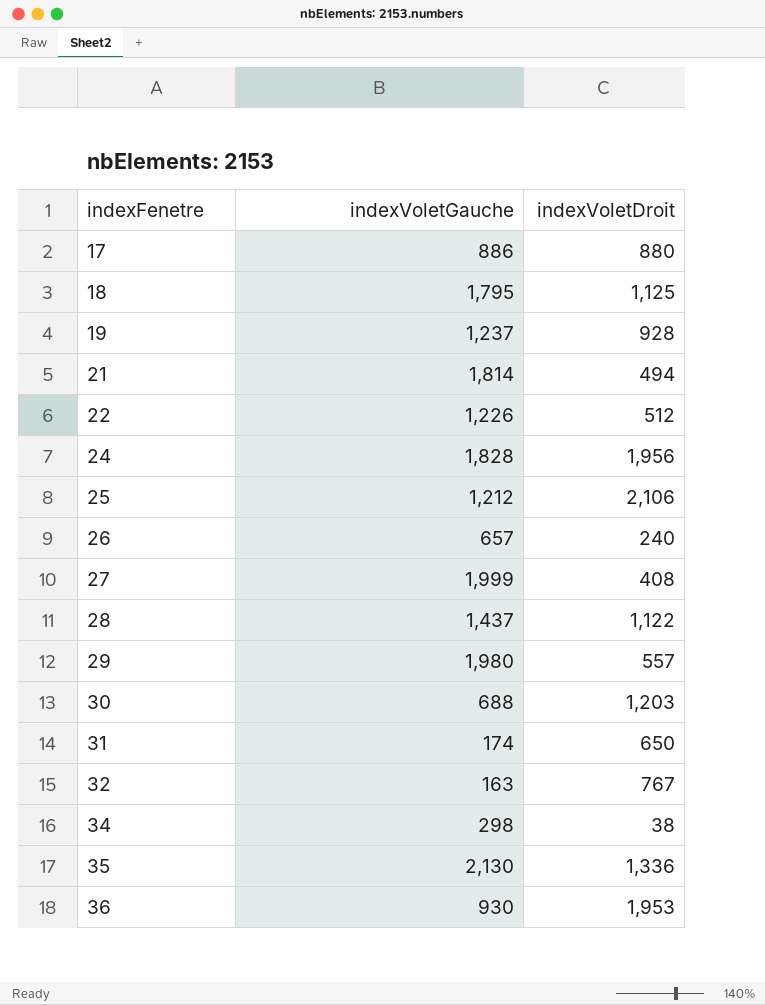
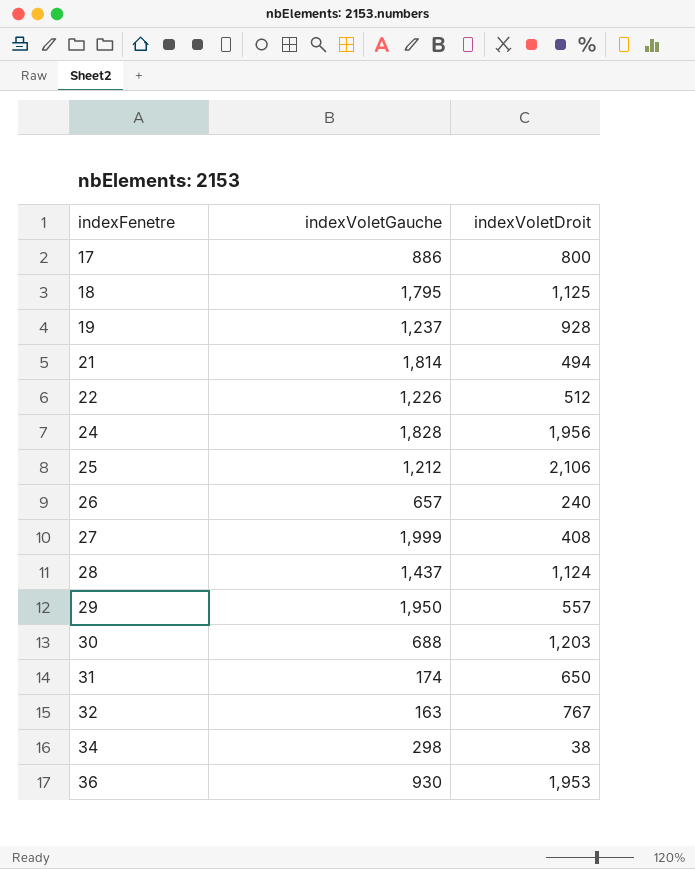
row 35: 2,130 | 1,336 -> none
17 | indexVoletDroit: 880 -> 800
28 | indexVoletDroit: 1,122 -> 1,124
29 | indexVoletGauche: 1,980 -> 1,950

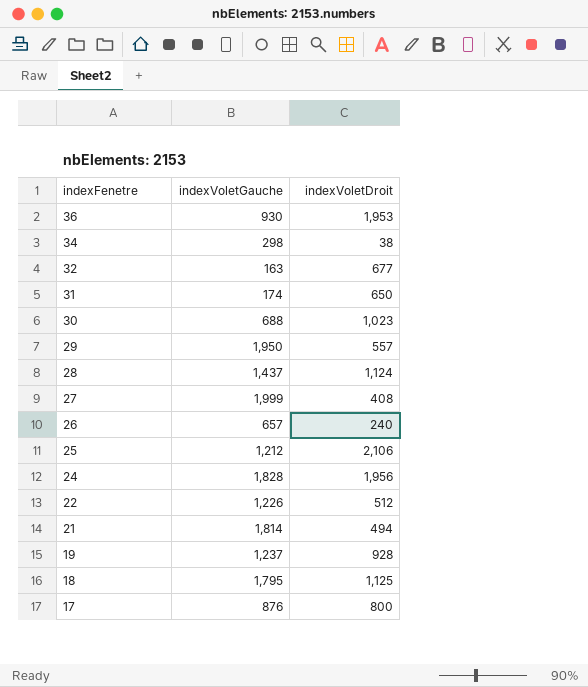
row order: indexFenetre ascending -> indexFenetre descending
32 | indexVoletDroit: 767 -> 677
30 | indexVoletDroit: 1,203 -> 1,023
17 | indexVoletGauche: 886 -> 876

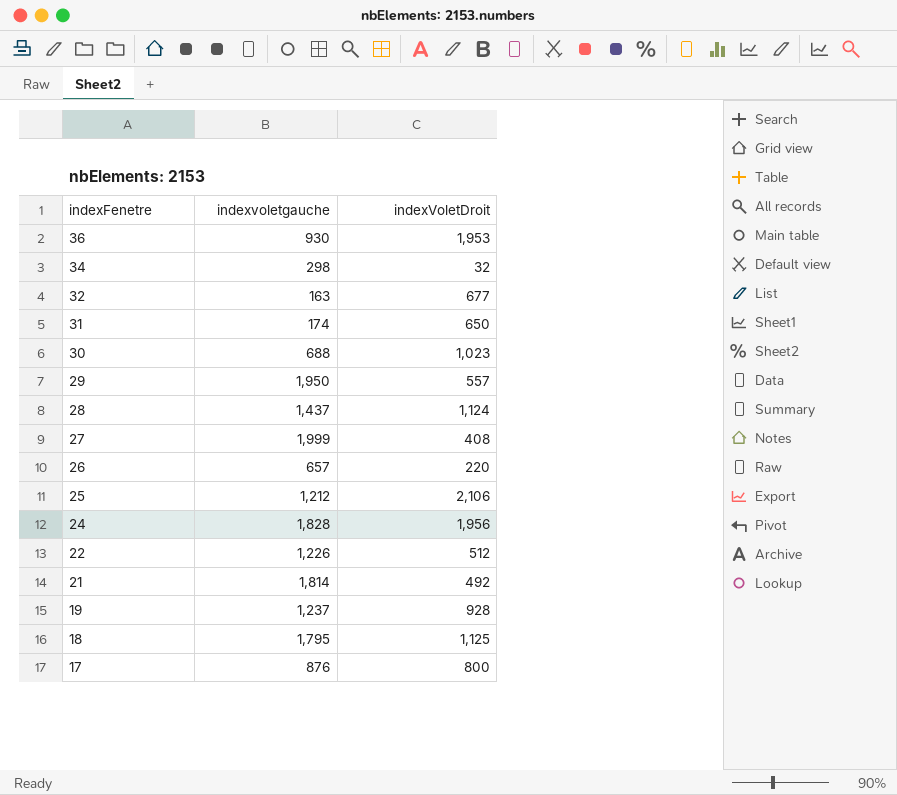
column name: indexVoletGauche -> indexvoletgauche
34 | indexVoletDroit: 38 -> 32
26 | indexVoletDroit: 240 -> 220
21 | indexVoletDroit: 494 -> 492

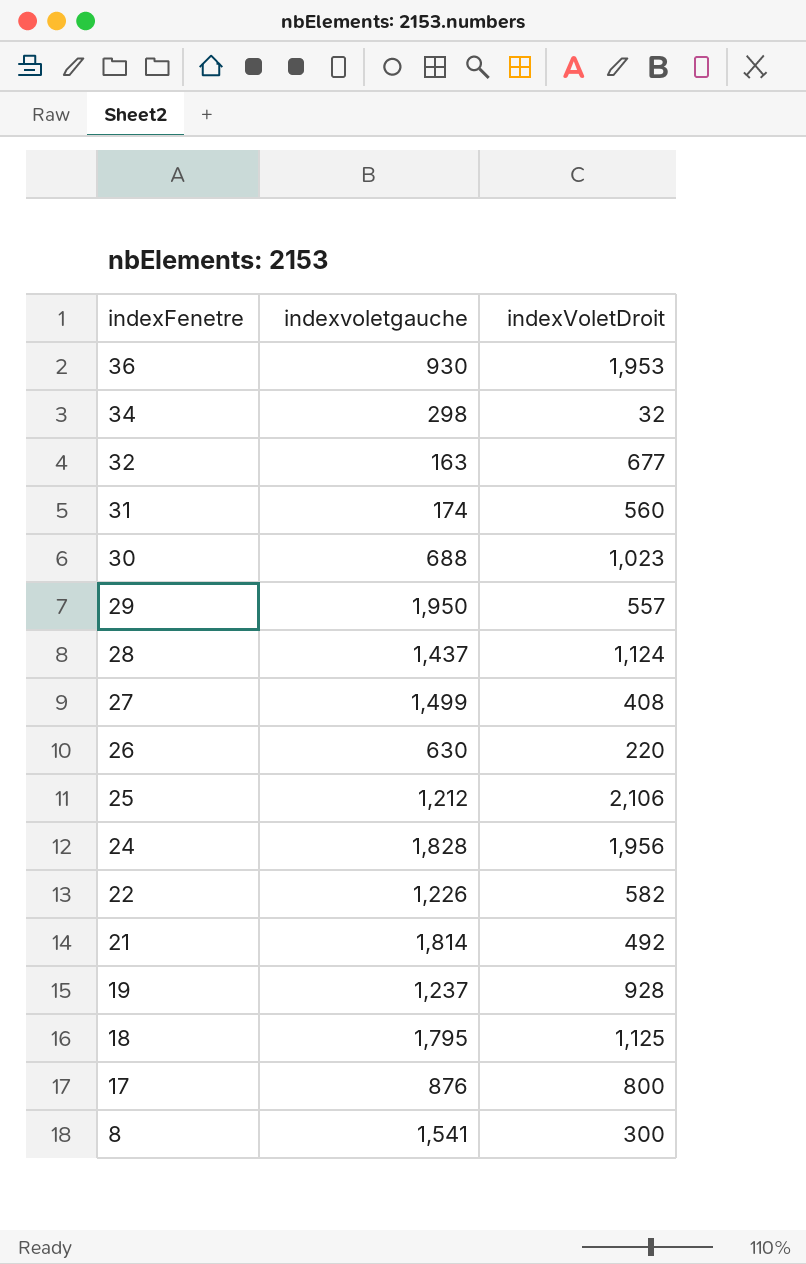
31 | indexVoletDroit: 650 -> 560
27 | indexvoletgauche: 1,999 -> 1,499
26 | indexvoletgauche: 657 -> 630
22 | indexVoletDroit: 512 -> 582
row 8: none -> 1,541 | 300

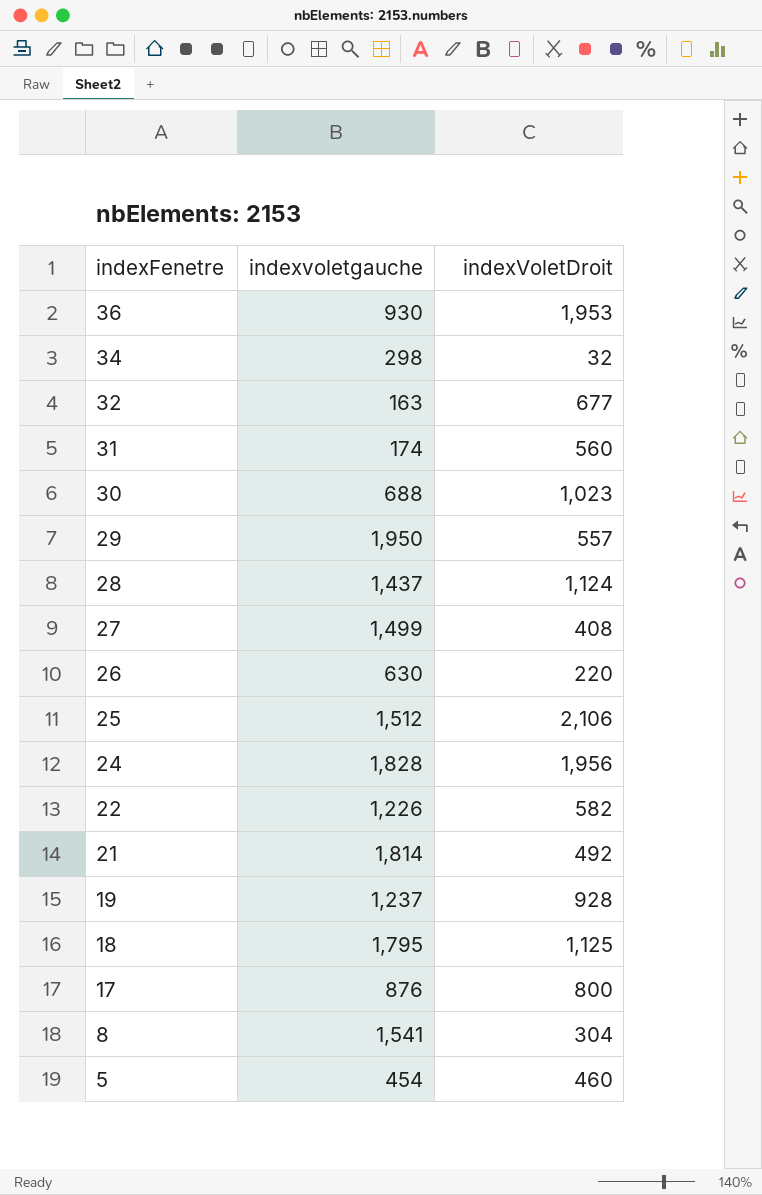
25 | indexvoletgauche: 1,212 -> 1,512
8 | indexVoletDroit: 300 -> 304
row 5: none -> 454 | 460

